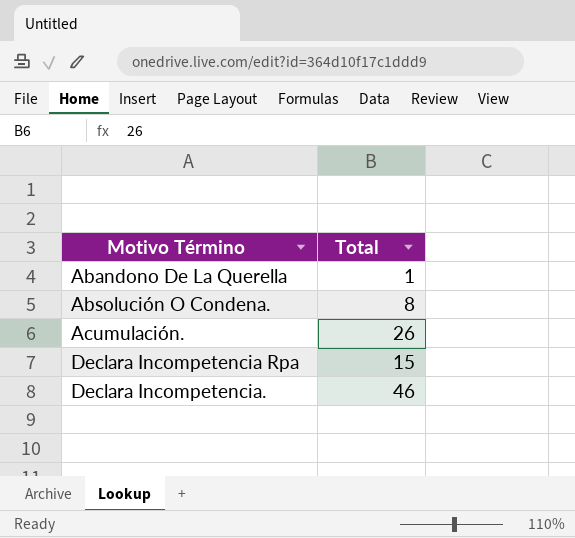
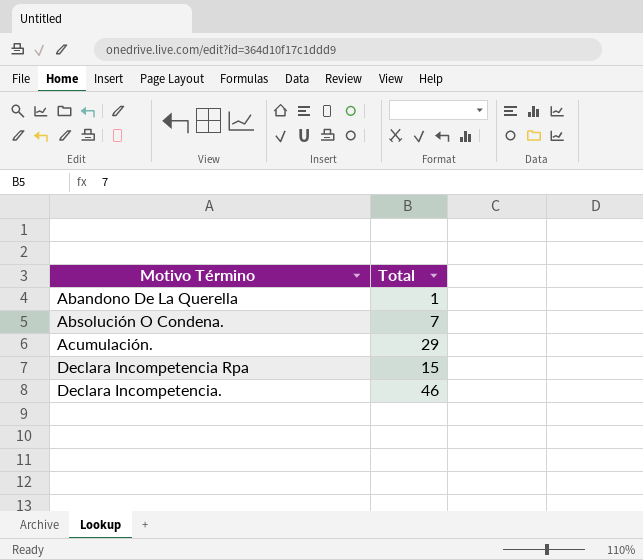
Absolución O Condena. | Total: 8 -> 7
Acumulación. | Total: 26 -> 29

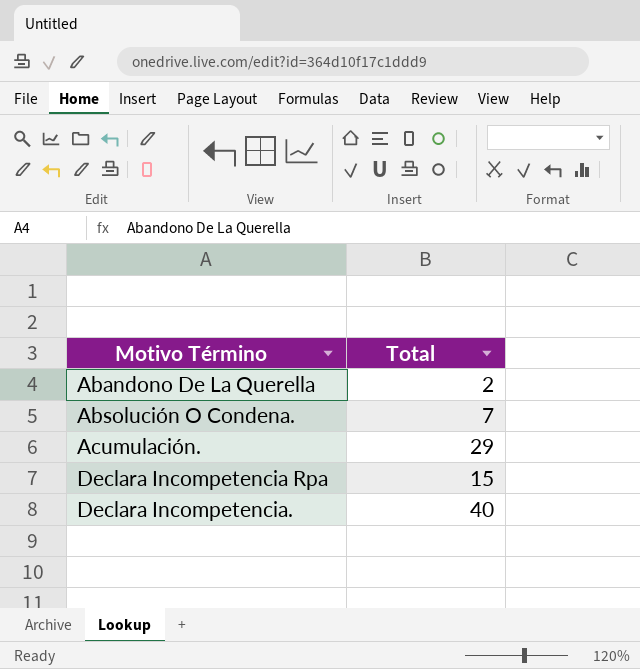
Abandono De La Querella | Total: 1 -> 2
Declara Incompetencia. | Total: 46 -> 40

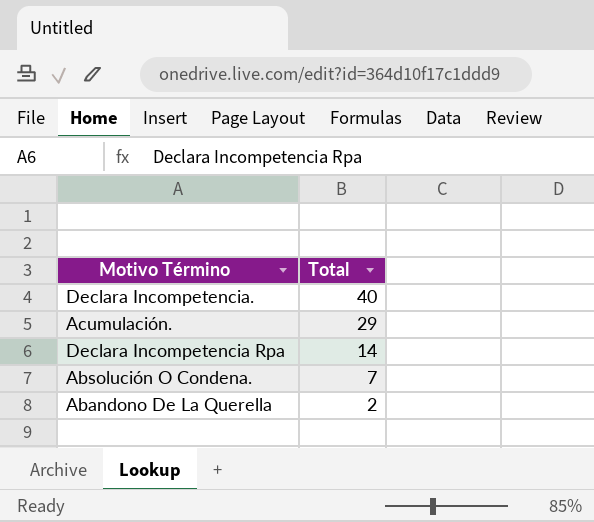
row order: Motivo Término ascending -> Total descending
Declara Incompetencia Rpa | Total: 15 -> 14

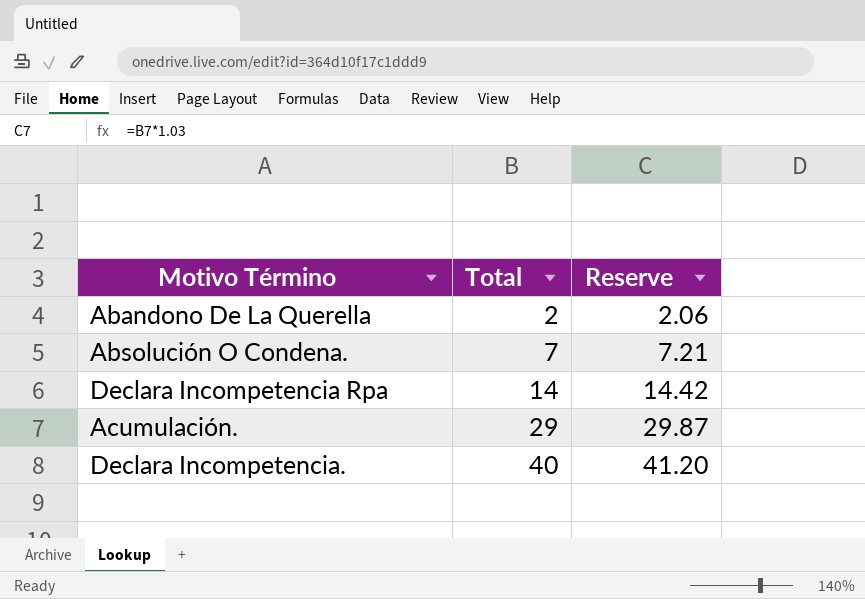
row order: Total descending -> Total ascending
column Reserve | formula: none -> [Total] * 1.03

